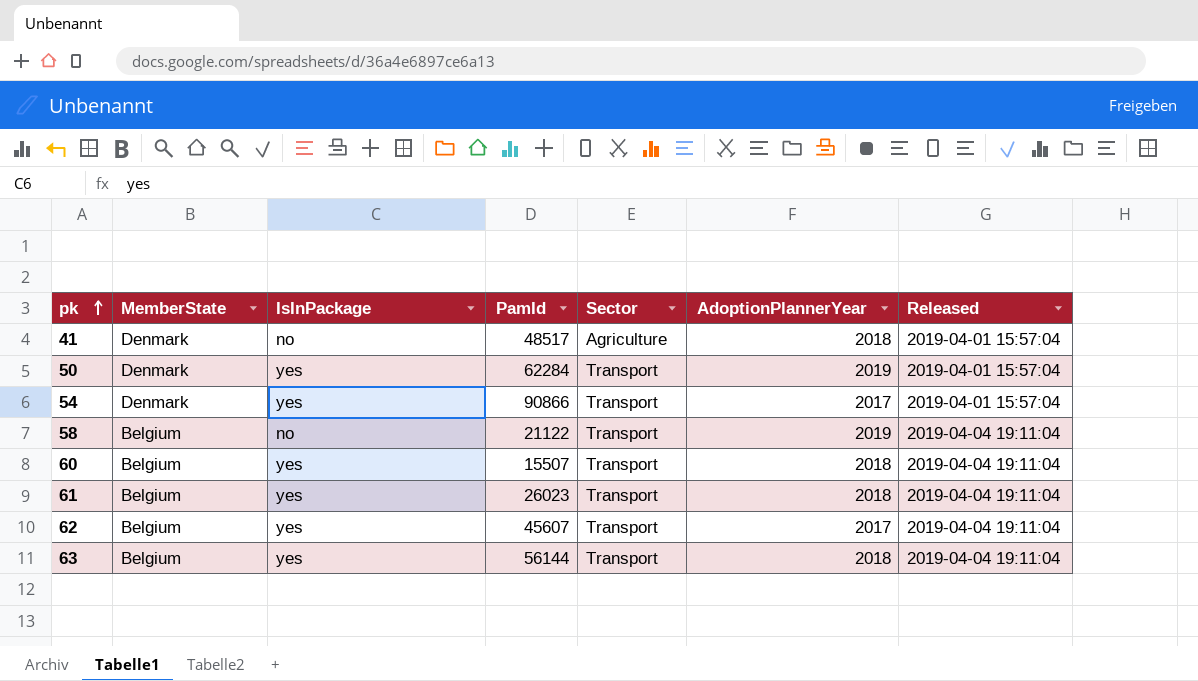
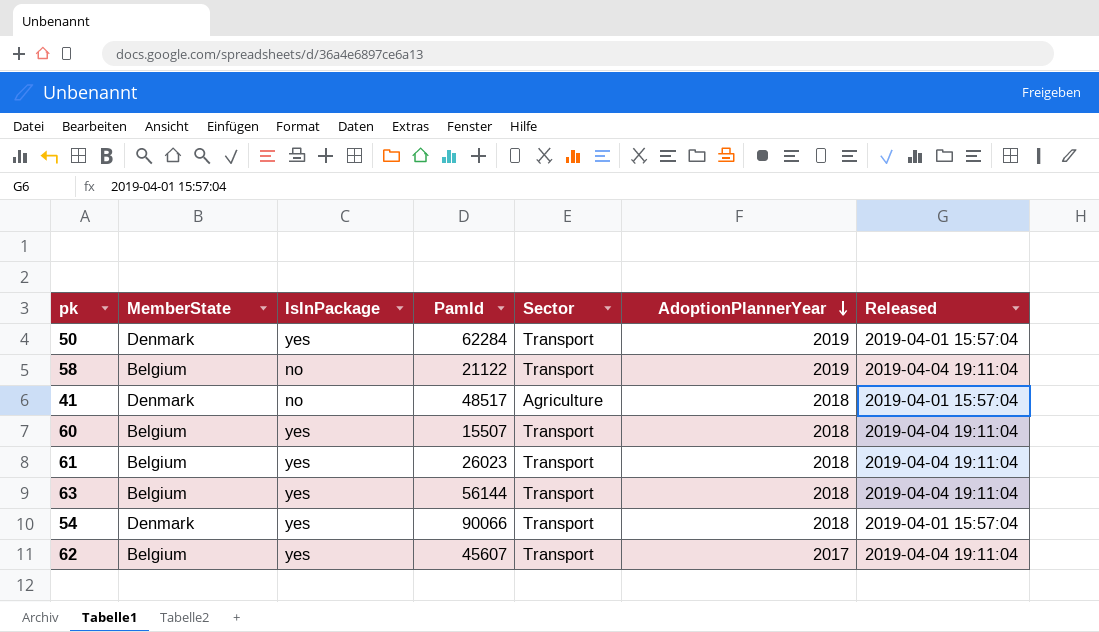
row order: pk ascending -> AdoptionPlannerYear descending
54 | PamId: 90866 -> 90066
54 | AdoptionPlannerYear: 2017 -> 2018

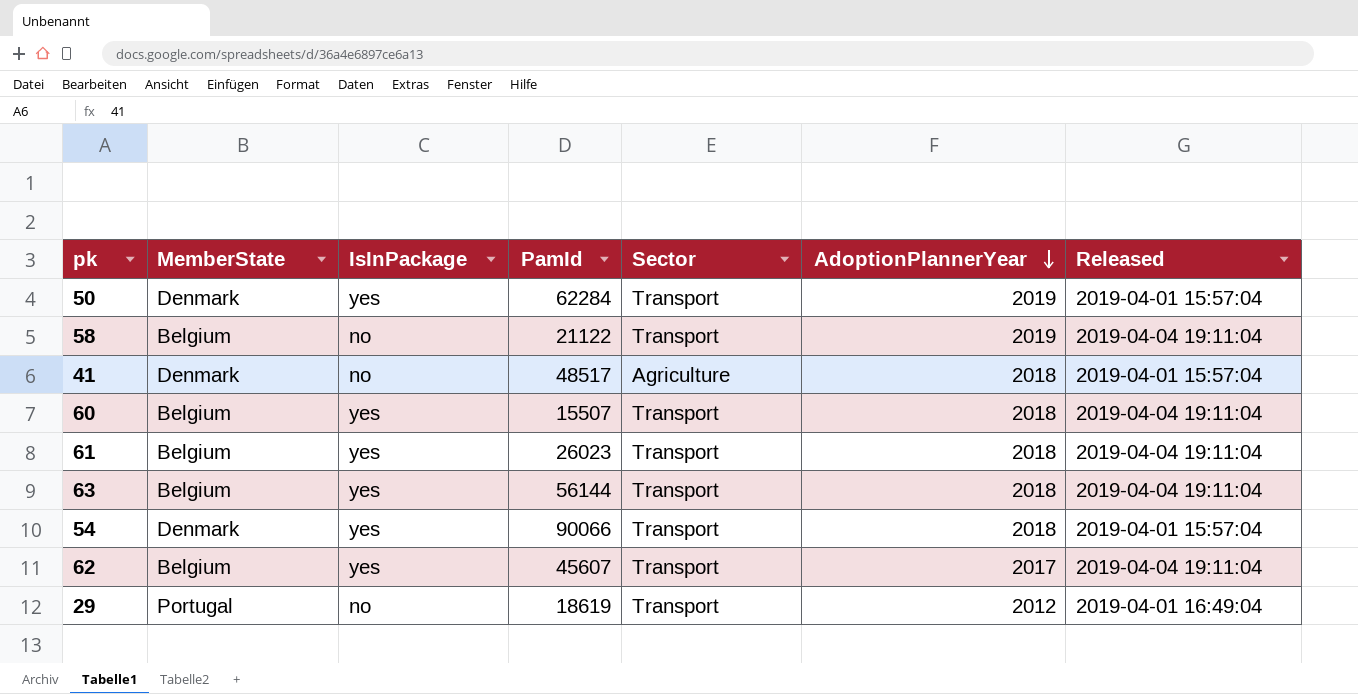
row 29: none -> Portugal | no | 18619 | Transport | 2012 | 2019-04-01 16:49:04

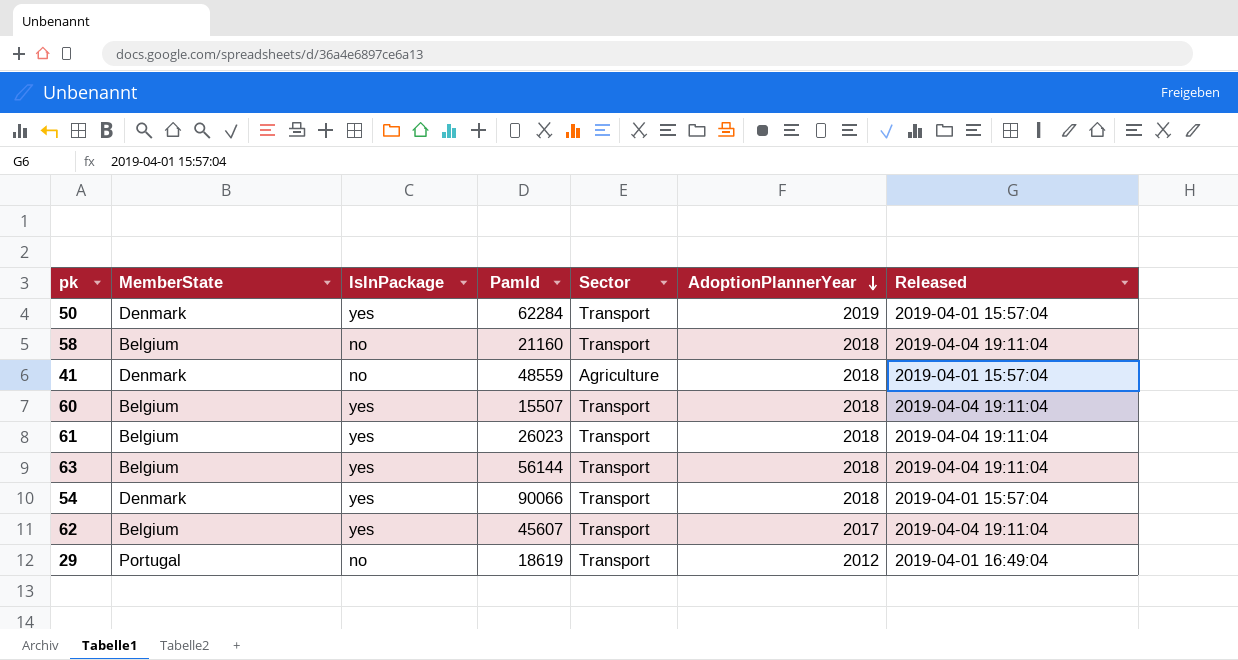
58 | PamId: 21122 -> 21160
58 | AdoptionPlannerYear: 2019 -> 2018
41 | PamId: 48517 -> 48559

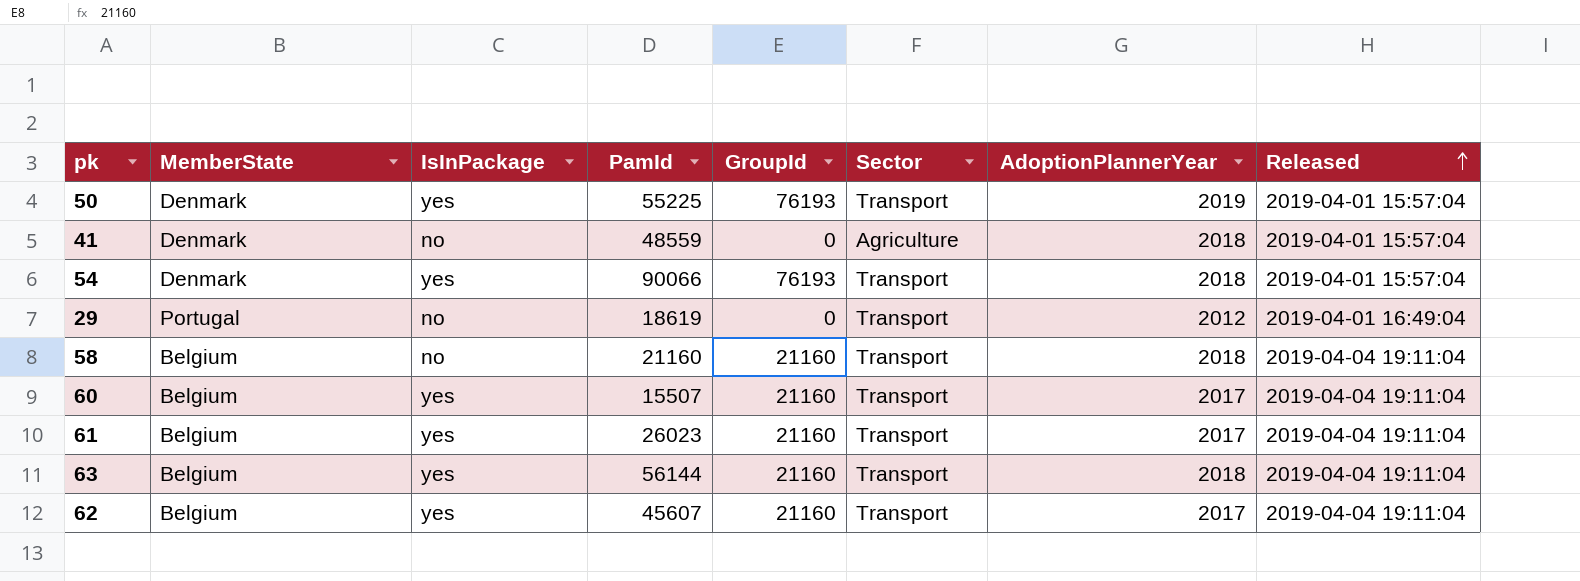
row order: AdoptionPlannerYear descending -> Released ascending
column GroupId | position: none -> 5
50 | PamId: 62284 -> 55225
60 | AdoptionPlannerYear: 2018 -> 2017
61 | AdoptionPlannerYear: 2018 -> 2017

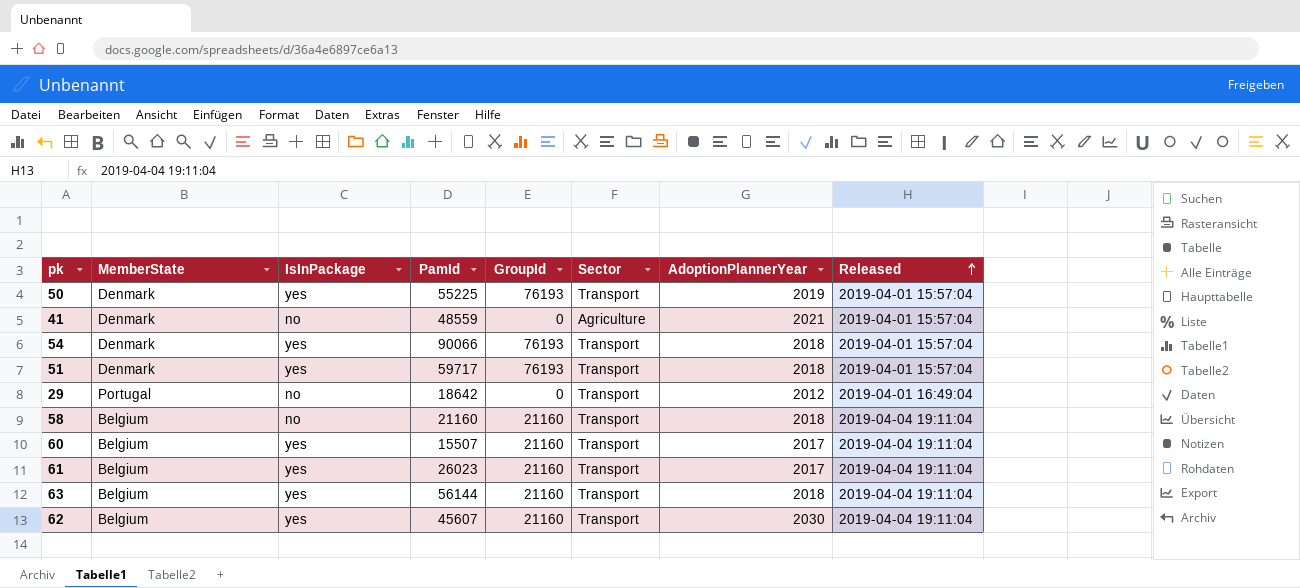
41 | AdoptionPlannerYear: 2018 -> 2021
row 51: none -> Denmark | yes | 59717 | 76193 | Transport | 2018 | 2019-04-01 15:57:04
29 | PamId: 18619 -> 18642
62 | AdoptionPlannerYear: 2017 -> 2030

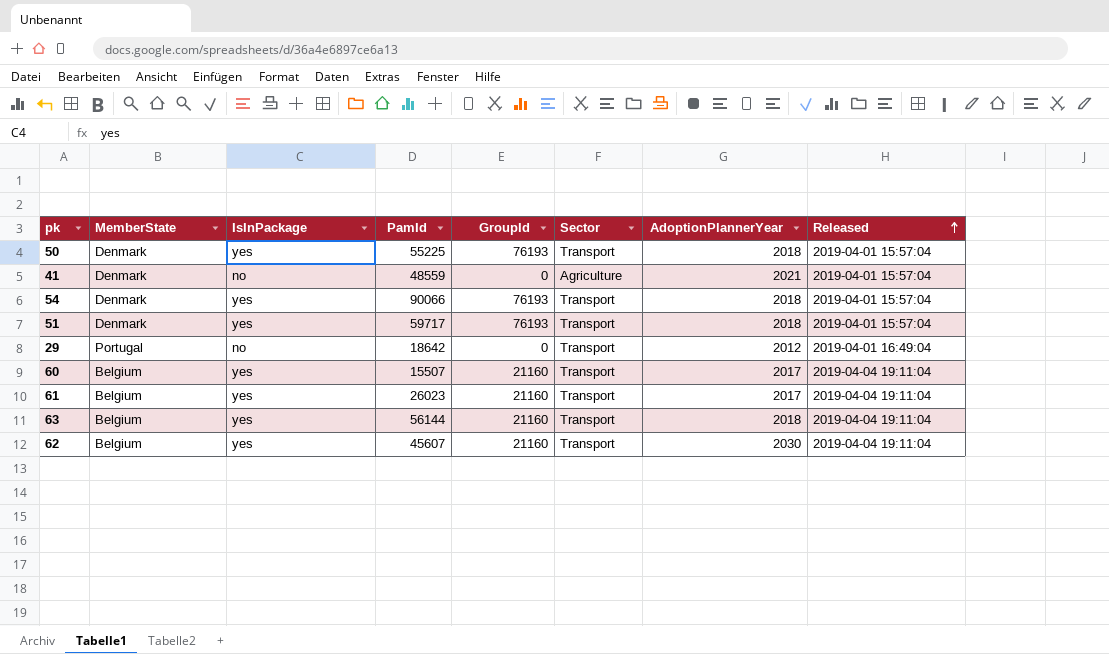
row 58: Belgium | no | 21160 | 21160 | Transport | 2018 | 2019-04-04 19:11:04 -> none
50 | AdoptionPlannerYear: 2019 -> 2018

